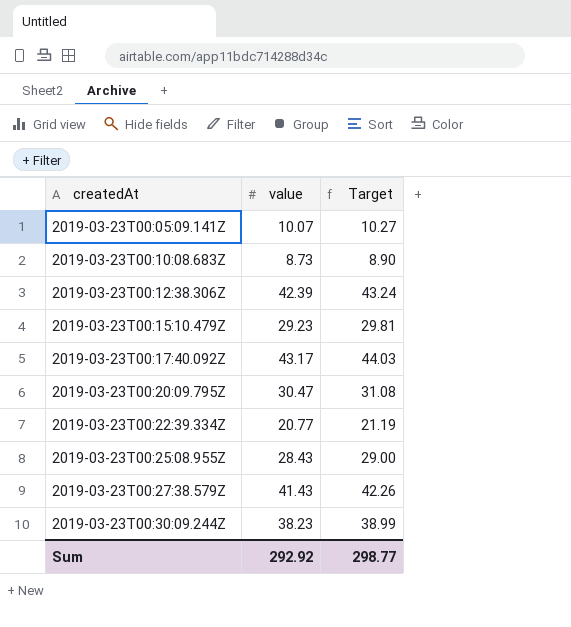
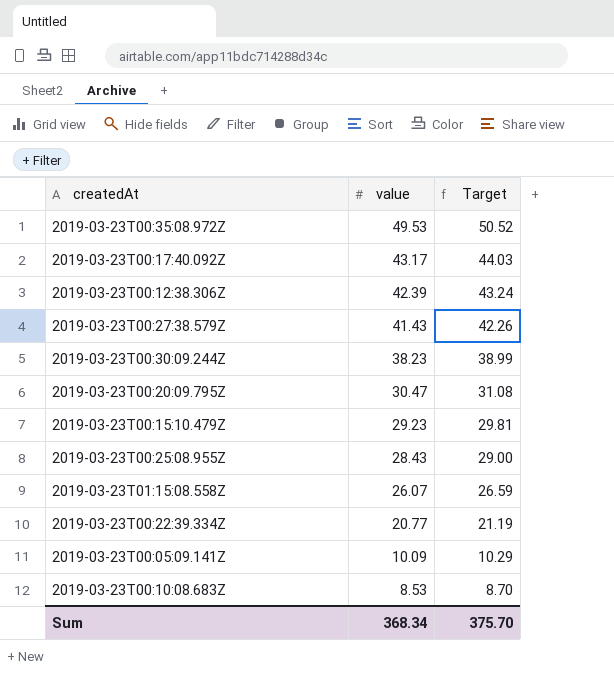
row order: createdAt ascending -> value descending
row 2019-03-23T00:35:08.972Z: none -> 49.53 | 50.52
row 2019-03-23T01:15:08.558Z: none -> 26.07 | 26.59
2019-03-23T00:05:09.141Z | value: 10.07 -> 10.09
2019-03-23T00:05:09.141Z | Target: 10.27 -> 10.29
2019-03-23T00:10:08.683Z | value: 8.73 -> 8.53
2019-03-23T00:10:08.683Z | Target: 8.90 -> 8.70
Sum | value: 292.92 -> 368.34
Sum | Target: 298.77 -> 375.70

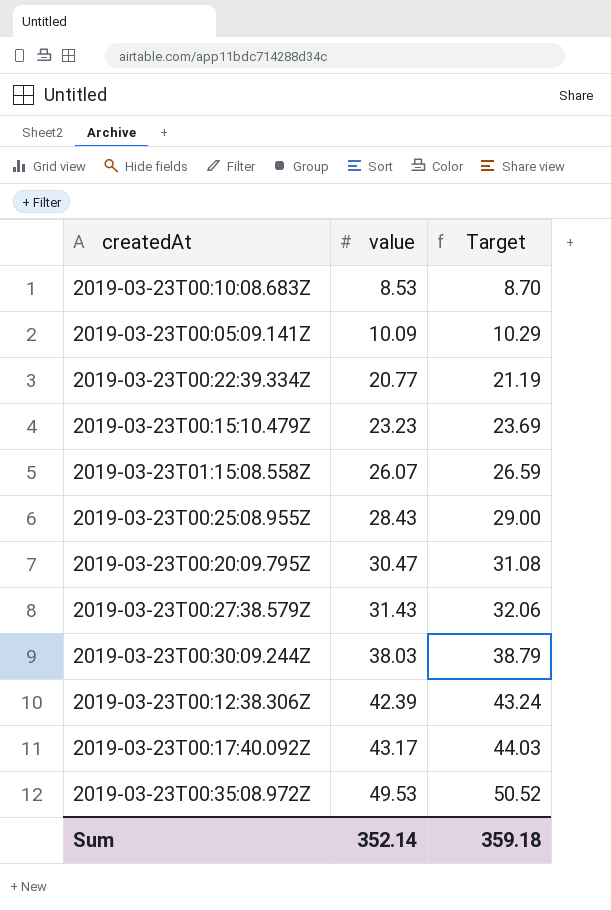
row order: value descending -> value ascending
2019-03-23T00:15:10.479Z | value: 29.23 -> 23.23
2019-03-23T00:15:10.479Z | Target: 29.81 -> 23.69
2019-03-23T00:27:38.579Z | value: 41.43 -> 31.43
2019-03-23T00:27:38.579Z | Target: 42.26 -> 32.06
2019-03-23T00:30:09.244Z | value: 38.23 -> 38.03
2019-03-23T00:30:09.244Z | Target: 38.99 -> 38.79
Sum | value: 368.34 -> 352.14
Sum | Target: 375.70 -> 359.18

